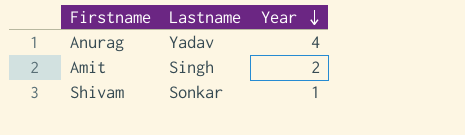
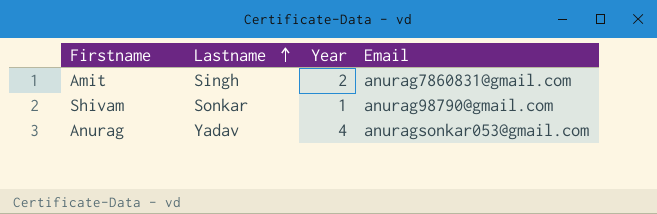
row order: Year descending -> Lastname ascending
column Email | position: none -> 4

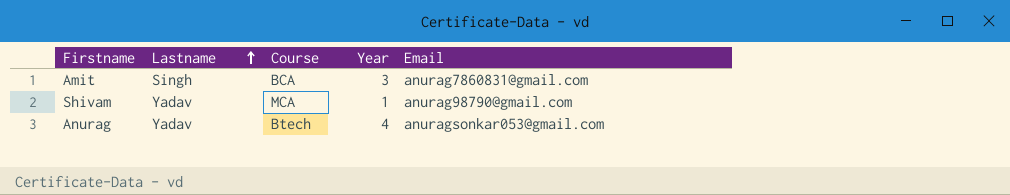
column Course | position: none -> 3
Amit | Year: 2 -> 3
Shivam | Lastname: Sonkar -> Yadav

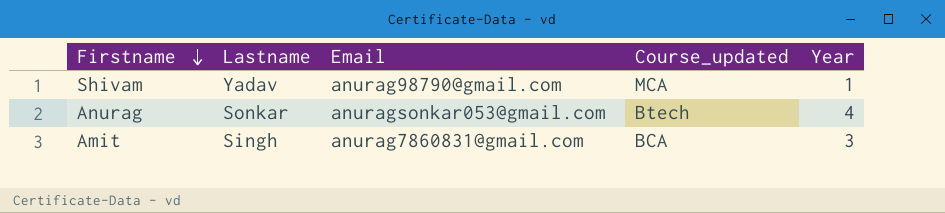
row order: Lastname ascending -> Firstname descending
column Email | position: 5 -> 3
column name: Course -> Course_updated
Anurag | Lastname: Yadav -> Sonkar

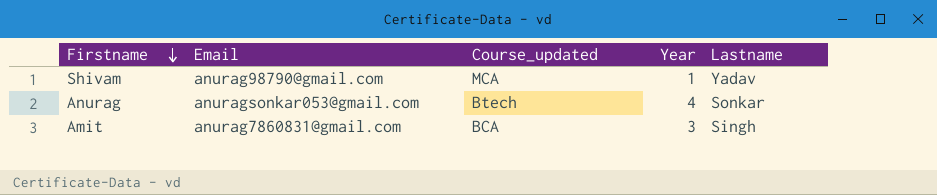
column Lastname | position: 2 -> 5

